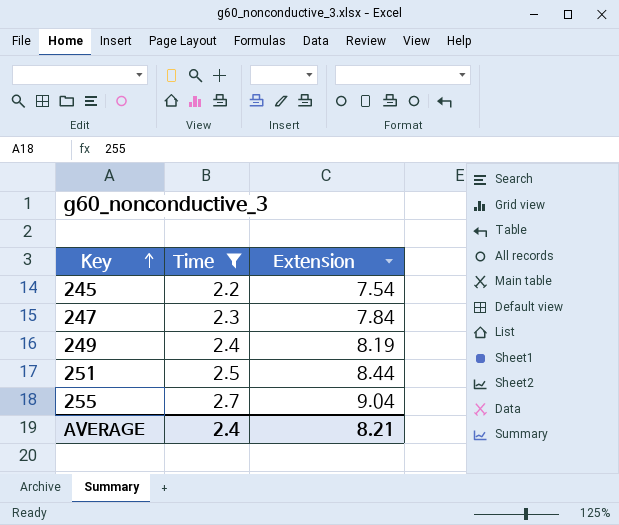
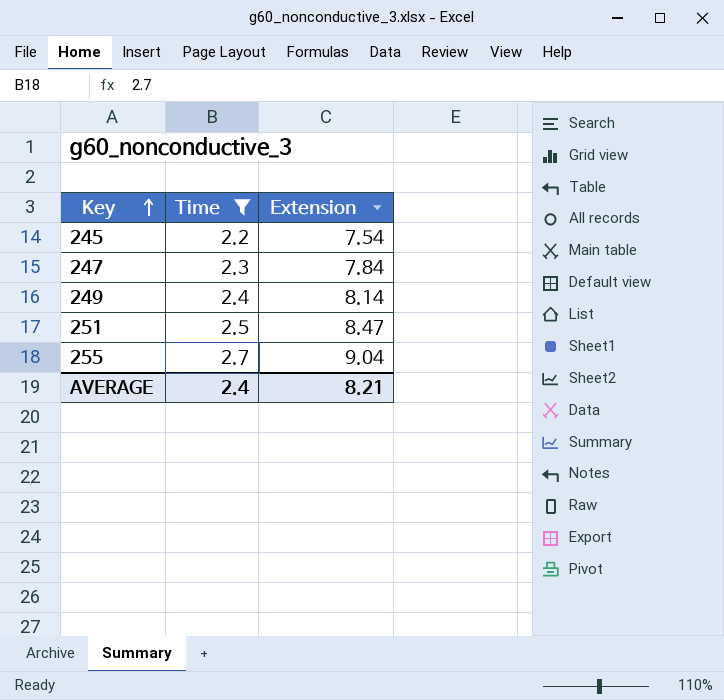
249 | Extension: 8.19 -> 8.14
251 | Extension: 8.44 -> 8.47

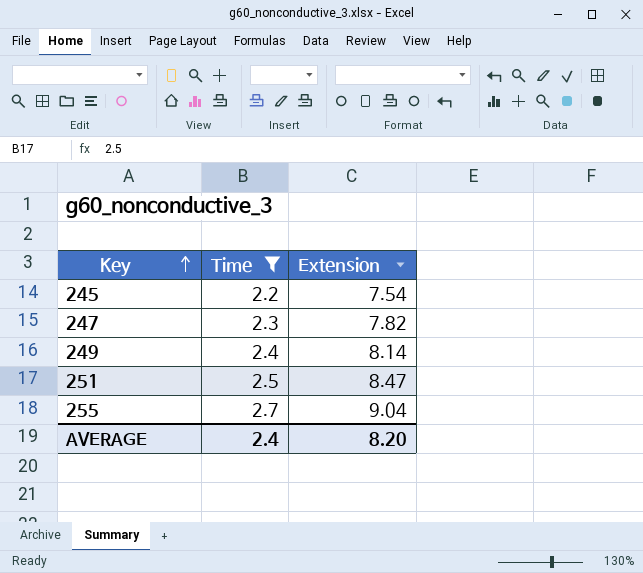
247 | Extension: 7.84 -> 7.82
AVERAGE | Extension: 8.21 -> 8.20

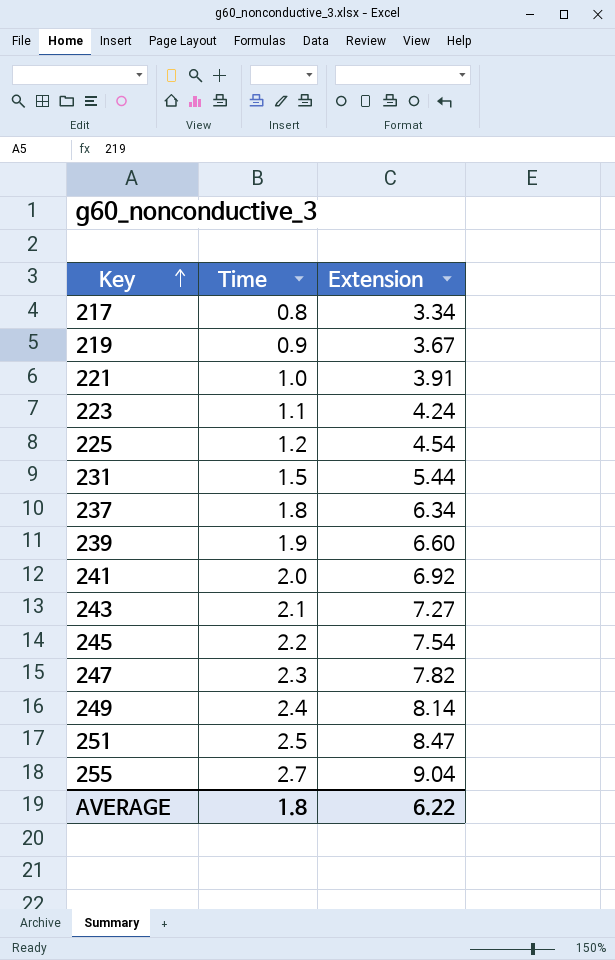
filter: Time >= 2.2 -> none
AVERAGE | Time: 2.4 -> 1.8
AVERAGE | Extension: 8.20 -> 6.22

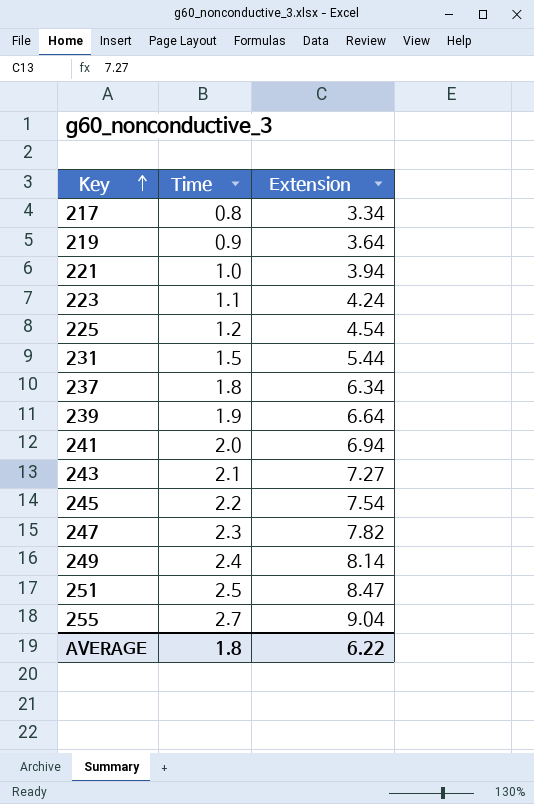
219 | Extension: 3.67 -> 3.64
221 | Extension: 3.91 -> 3.94
239 | Extension: 6.60 -> 6.64
241 | Extension: 6.92 -> 6.94

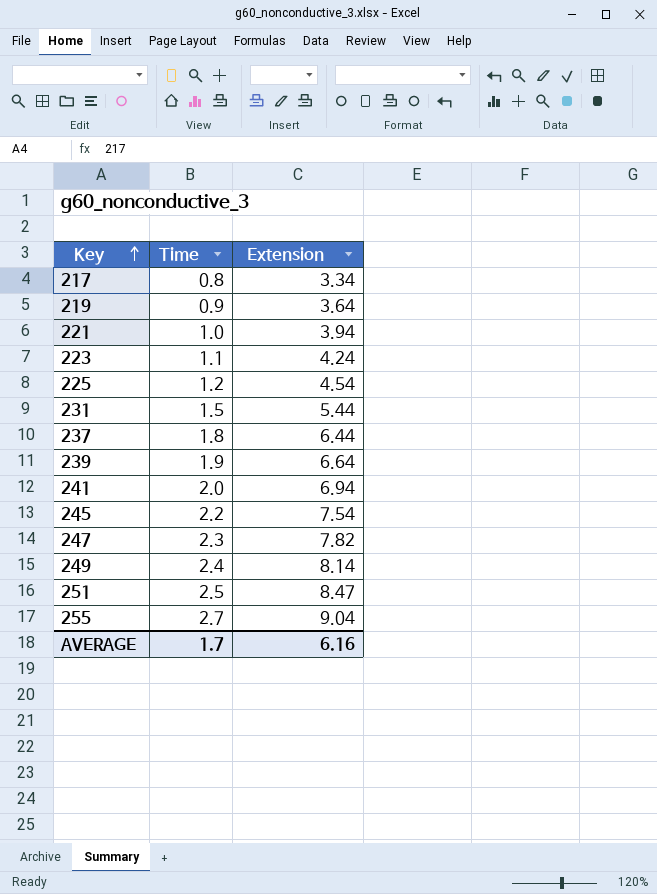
row 243: 2.1 | 7.27 -> none
237 | Extension: 6.34 -> 6.44
AVERAGE | Time: 1.8 -> 1.7
AVERAGE | Extension: 6.22 -> 6.16

